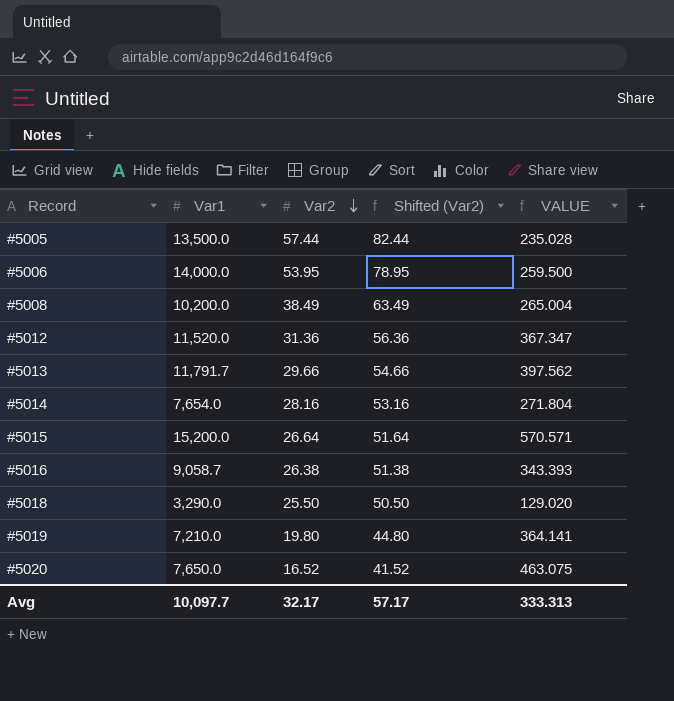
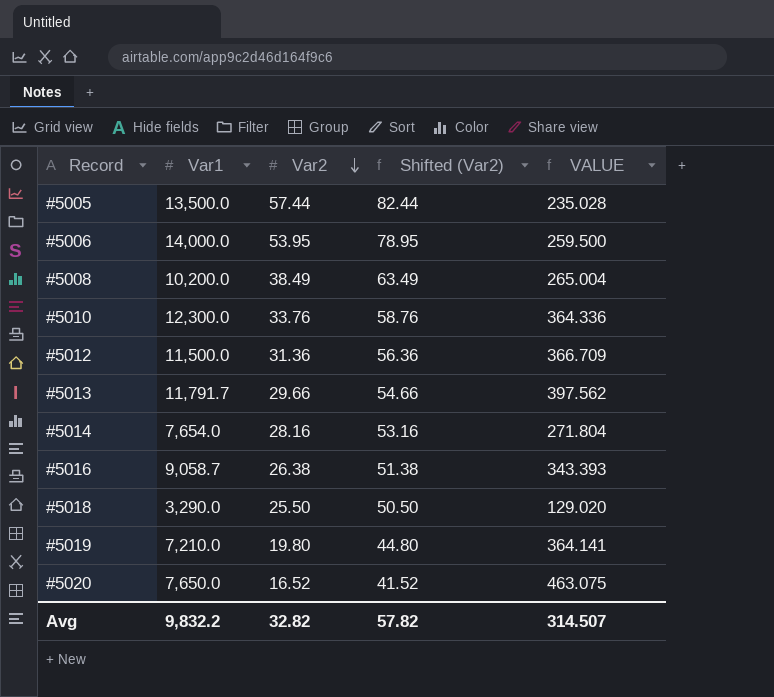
row #5015: 15,200.0 | 26.64 | 51.64 | 570.571 -> none
row #5010: none -> 12,300.0 | 33.76 | 58.76 | 364.336
#5012 | Var1: 11,520.0 -> 11,500.0
#5012 | VALUE: 367.347 -> 366.709
Avg | Var1: 10,097.7 -> 9,832.2
Avg | Var2: 32.17 -> 32.82
Avg | Shifted (Var2): 57.17 -> 57.82
Avg | VALUE: 333.313 -> 314.507

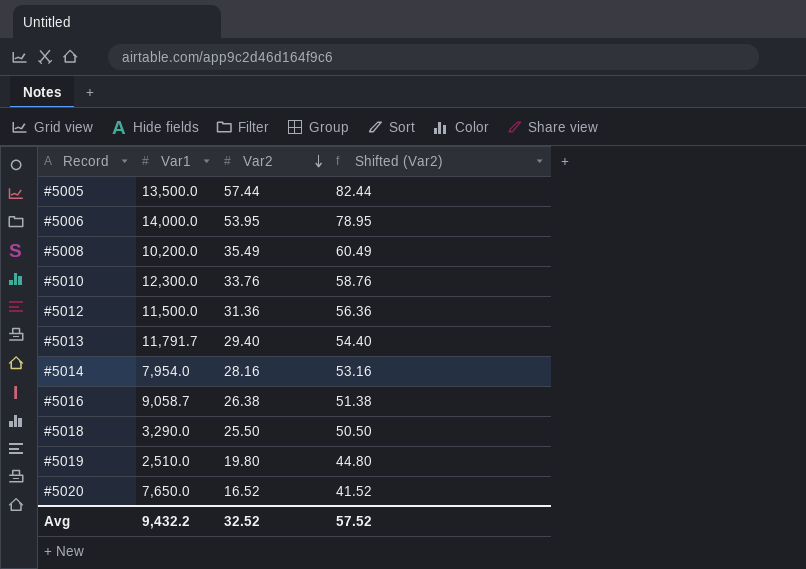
column VALUE | formula: [Var1] / [Var2] -> none
#5008 | Var2: 38.49 -> 35.49
#5008 | Shifted (Var2): 63.49 -> 60.49
#5013 | Var2: 29.66 -> 29.40
#5013 | Shifted (Var2): 54.66 -> 54.40
#5014 | Var1: 7,654.0 -> 7,954.0
#5019 | Var1: 7,210.0 -> 2,510.0
Avg | Var1: 9,832.2 -> 9,432.2
Avg | Var2: 32.82 -> 32.52
Avg | Shifted (Var2): 57.82 -> 57.52

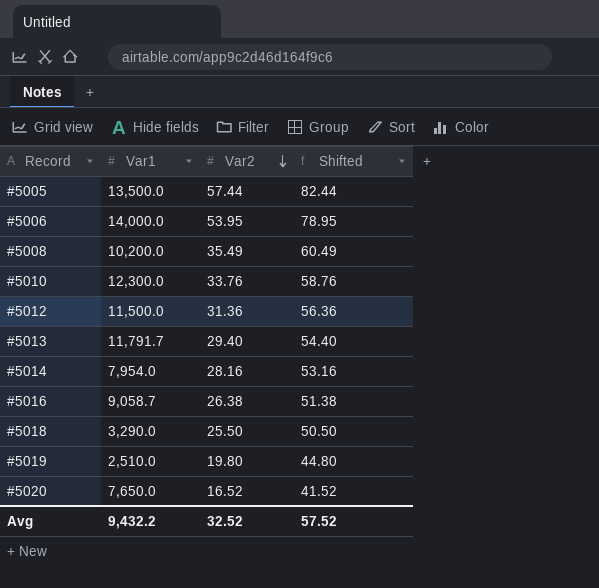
column name: Shifted (Var2) -> Shifted

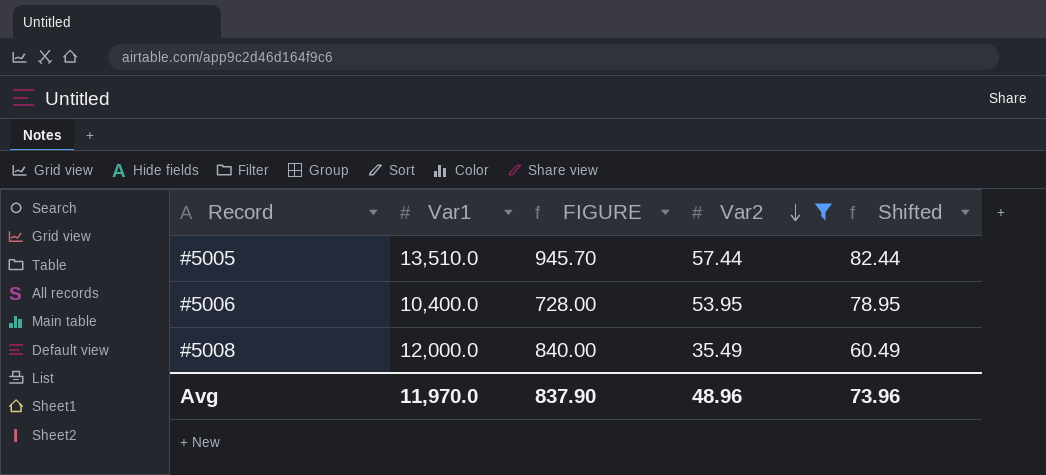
filter: none -> Var2 >= 35.49
column FIGURE | formula: none -> [Var1] * 0.07
#5005 | Var1: 13,500.0 -> 13,510.0
#5006 | Var1: 14,000.0 -> 10,400.0
#5008 | Var1: 10,200.0 -> 12,000.0
Avg | Var1: 9,432.2 -> 11,970.0
Avg | Var2: 32.52 -> 48.96
Avg | Shifted: 57.52 -> 73.96

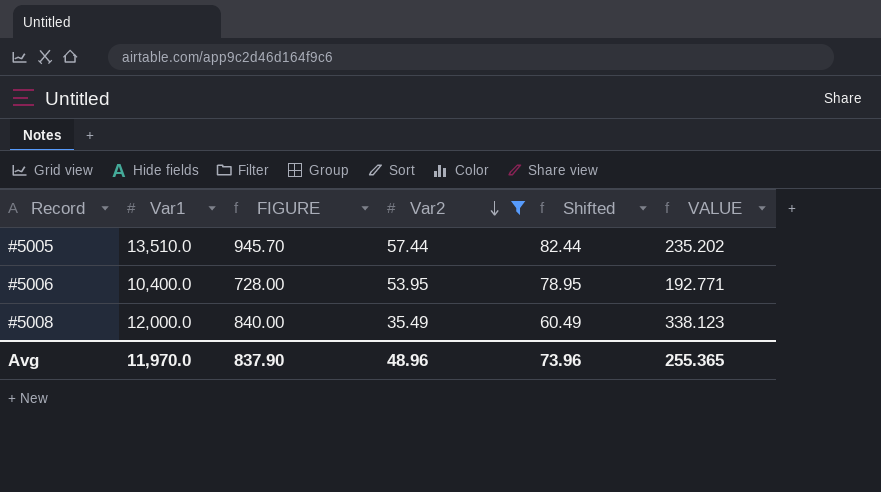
column VALUE | formula: none -> [Var1] / [Var2]

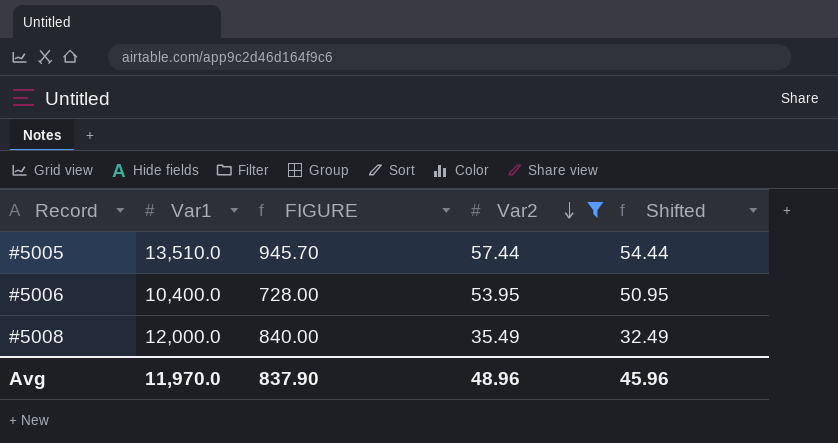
column VALUE | formula: [Var1] / [Var2] -> none
column Shifted | formula: [Var2] + 25 -> [Var2] - 3
Avg | Shifted: 73.96 -> 45.96

